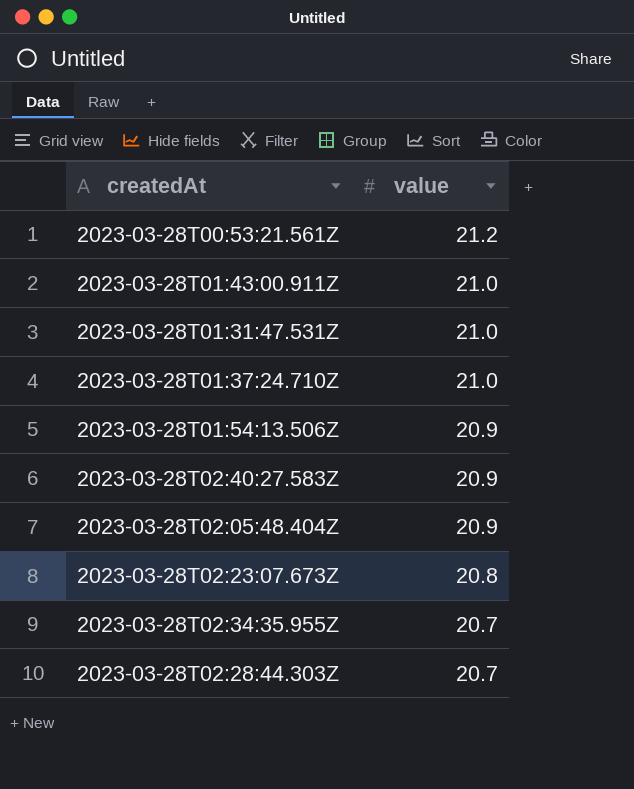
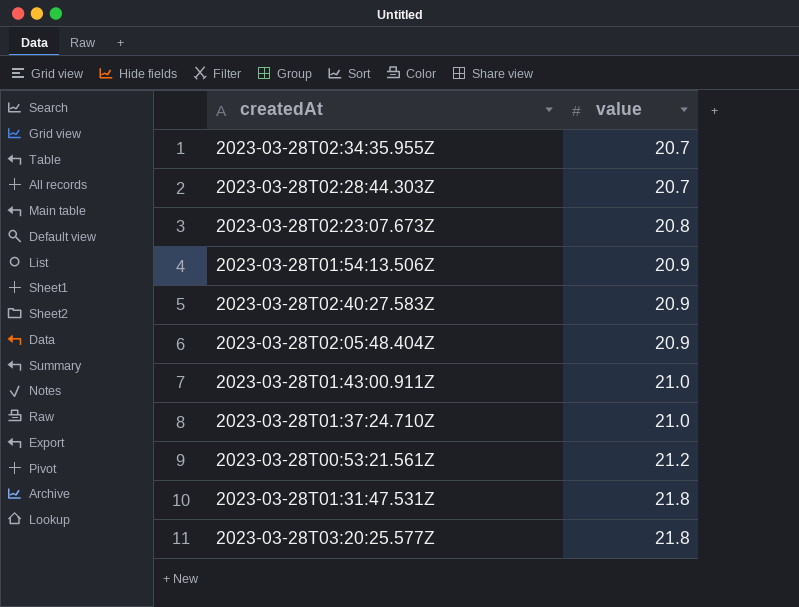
row order: value descending -> value ascending
2023-03-28T01:31:47.531Z | value: 21.0 -> 21.8
row 2023-03-28T03:20:25.577Z: none -> 21.8

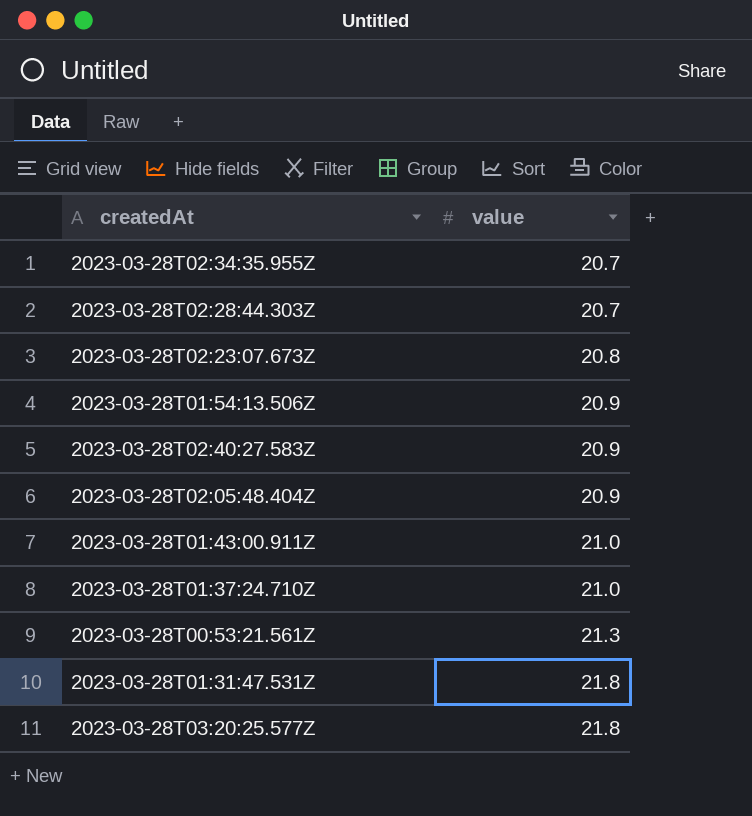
2023-03-28T00:53:21.561Z | value: 21.2 -> 21.3

